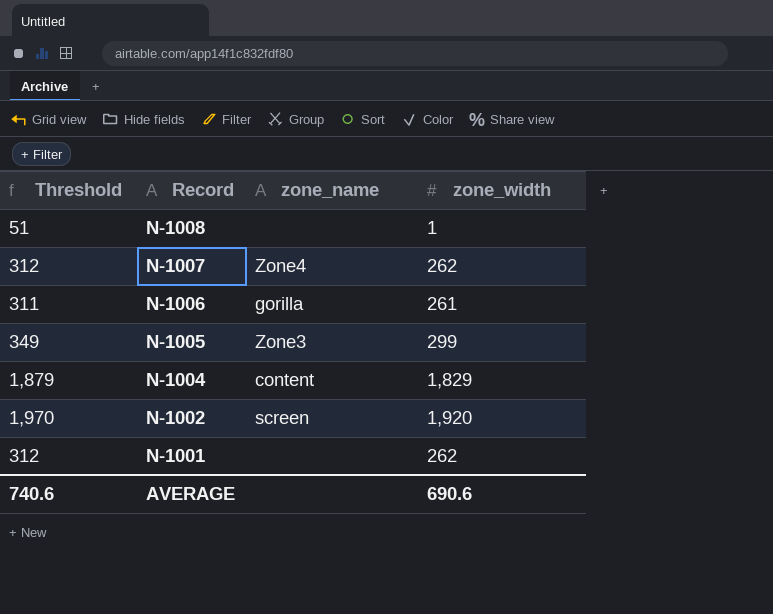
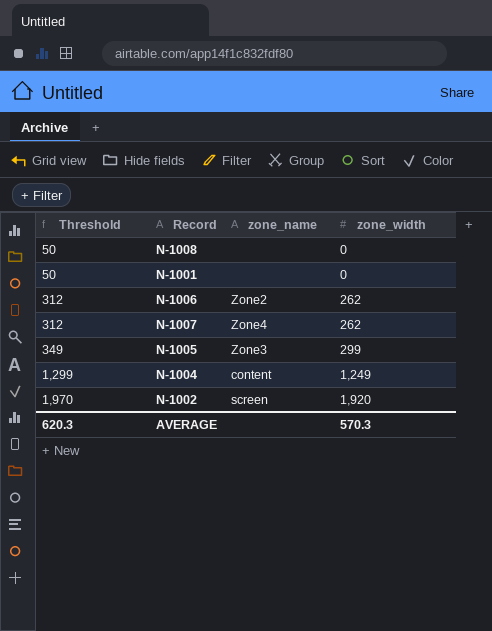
row order: Record descending -> Threshold ascending
N-1008 | Threshold: 51 -> 50
N-1008 | zone_width: 1 -> 0
N-1001 | Threshold: 312 -> 50
N-1001 | zone_width: 262 -> 0
N-1006 | Threshold: 311 -> 312
N-1006 | zone_name: gorilla -> Zone2
N-1006 | zone_width: 261 -> 262
N-1004 | Threshold: 1,879 -> 1,299
N-1004 | zone_width: 1,829 -> 1,249
AVERAGE | Threshold: 740.6 -> 620.3
AVERAGE | zone_width: 690.6 -> 570.3

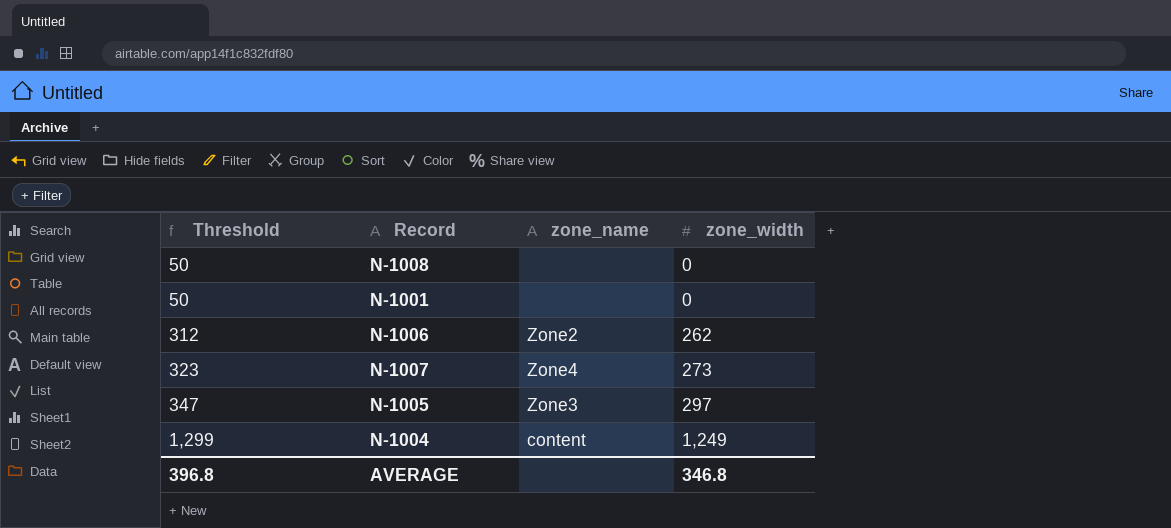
row N-1002: 1,970 | screen | 1,920 -> none
N-1007 | Threshold: 312 -> 323
N-1007 | zone_width: 262 -> 273
N-1005 | Threshold: 349 -> 347
N-1005 | zone_width: 299 -> 297
AVERAGE | Threshold: 620.3 -> 396.8
AVERAGE | zone_width: 570.3 -> 346.8

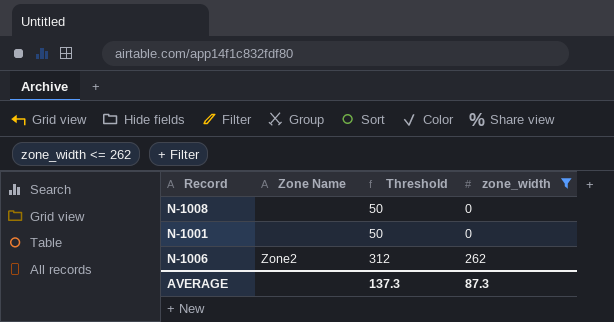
filter: none -> zone_width <= 262
column name: zone_name -> Zone Name
column Threshold | position: 1 -> 3
AVERAGE | Threshold: 396.8 -> 137.3
AVERAGE | zone_width: 346.8 -> 87.3

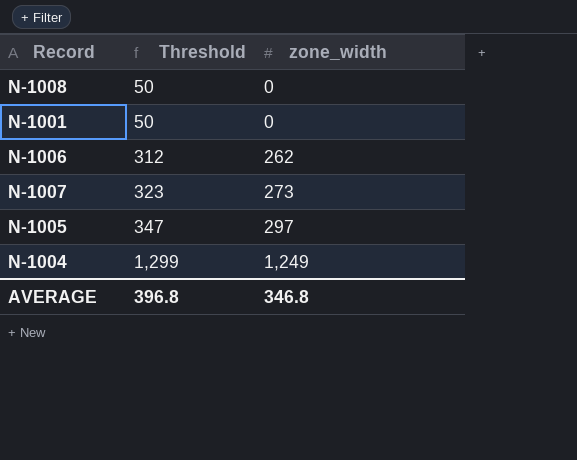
filter: zone_width <= 262 -> none
column Zone Name | position: 2 -> none
AVERAGE | Threshold: 137.3 -> 396.8
AVERAGE | zone_width: 87.3 -> 346.8

